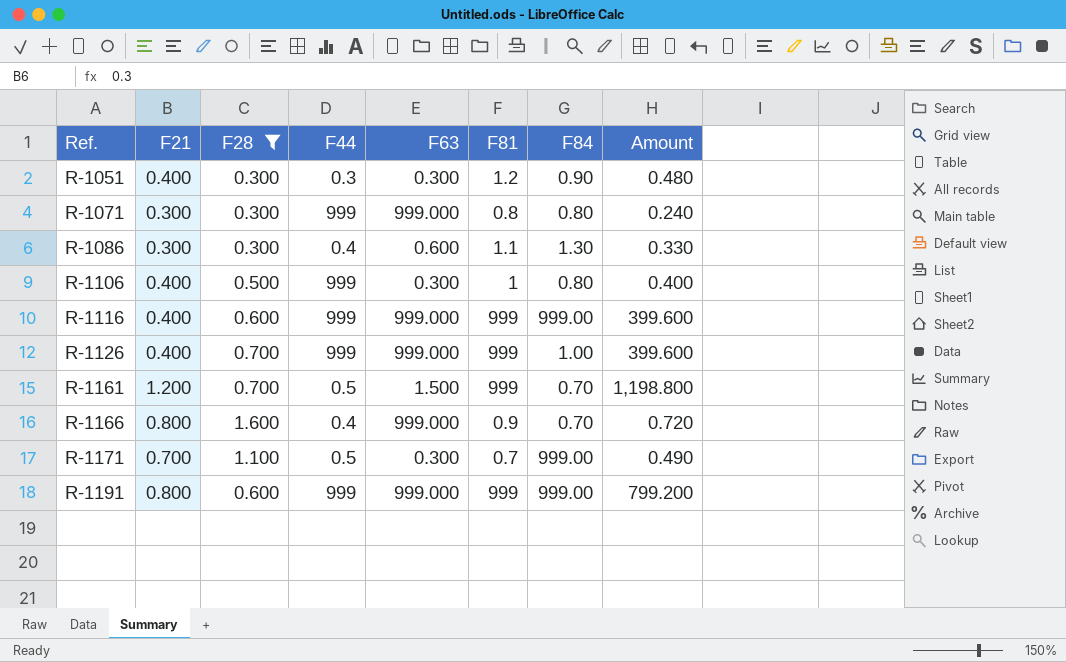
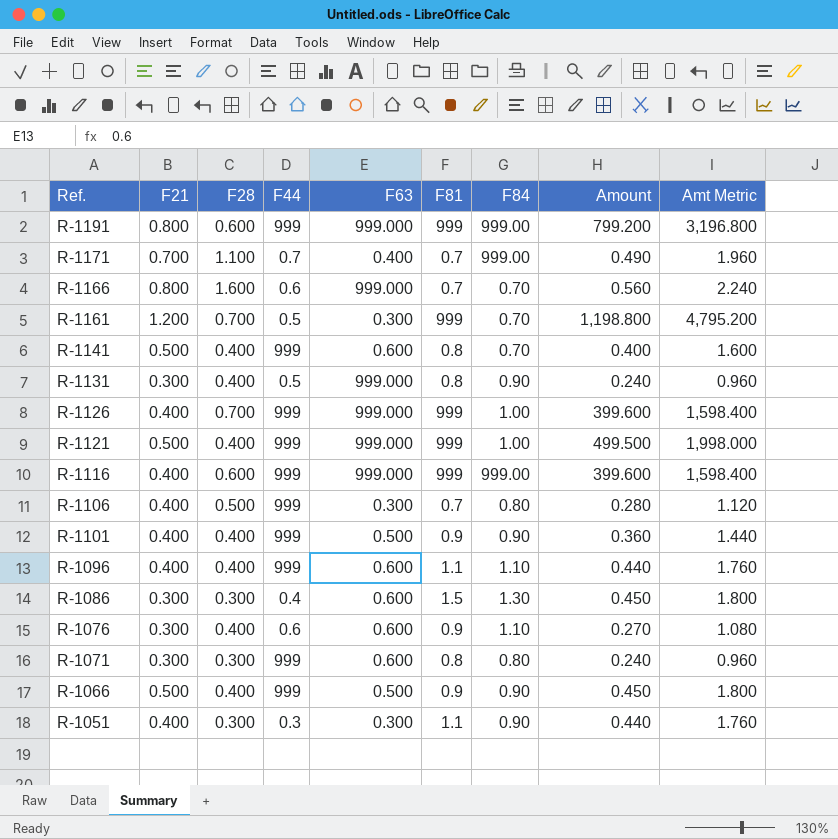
filter: F28 != 0.400 -> none
row order: Ref. ascending -> Ref. descending
column Amt Metric | formula: none -> [Amount] * 4
R-1171 | F44: 0.5 -> 0.7
R-1171 | F63: 0.300 -> 0.400
R-1166 | F44: 0.4 -> 0.6
R-1166 | F81: 0.9 -> 0.7
R-1166 | Amount: 0.720 -> 0.560
R-1161 | F63: 1.500 -> 0.300
R-1106 | F81: 1 -> 0.7
R-1106 | Amount: 0.400 -> 0.280
R-1086 | F81: 1.1 -> 1.5
R-1086 | Amount: 0.330 -> 0.450
R-1071 | F63: 999.000 -> 0.600
R-1051 | F81: 1.2 -> 1.1
R-1051 | Amount: 0.480 -> 0.440

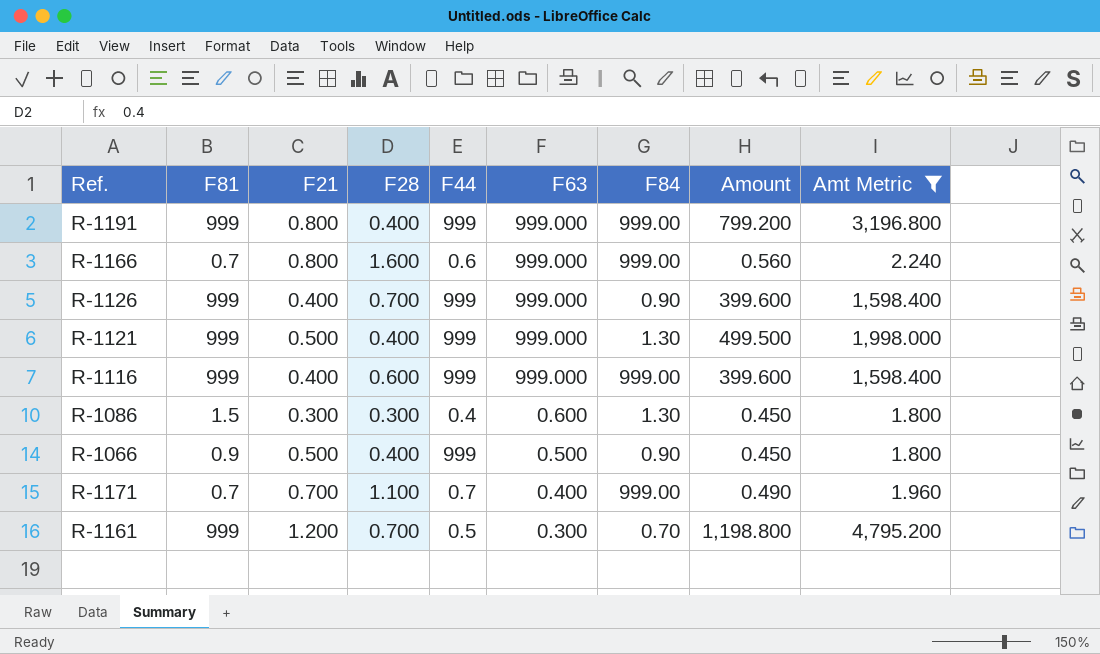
filter: none -> Amt Metric >= 1.800
row order: Ref. descending -> F63 descending
column F81 | position: 6 -> 2
R-1191 | F28: 0.600 -> 0.400
R-1166 | F84: 0.70 -> 999.00
R-1126 | F84: 1.00 -> 0.90
R-1121 | F84: 1.00 -> 1.30

